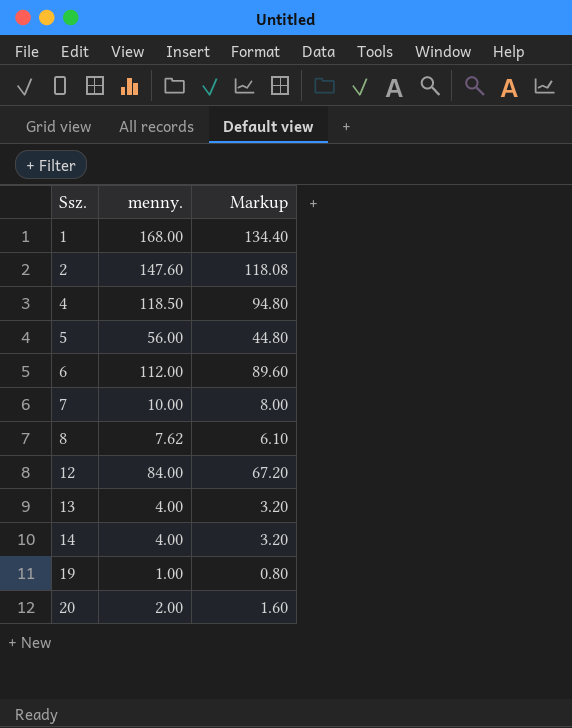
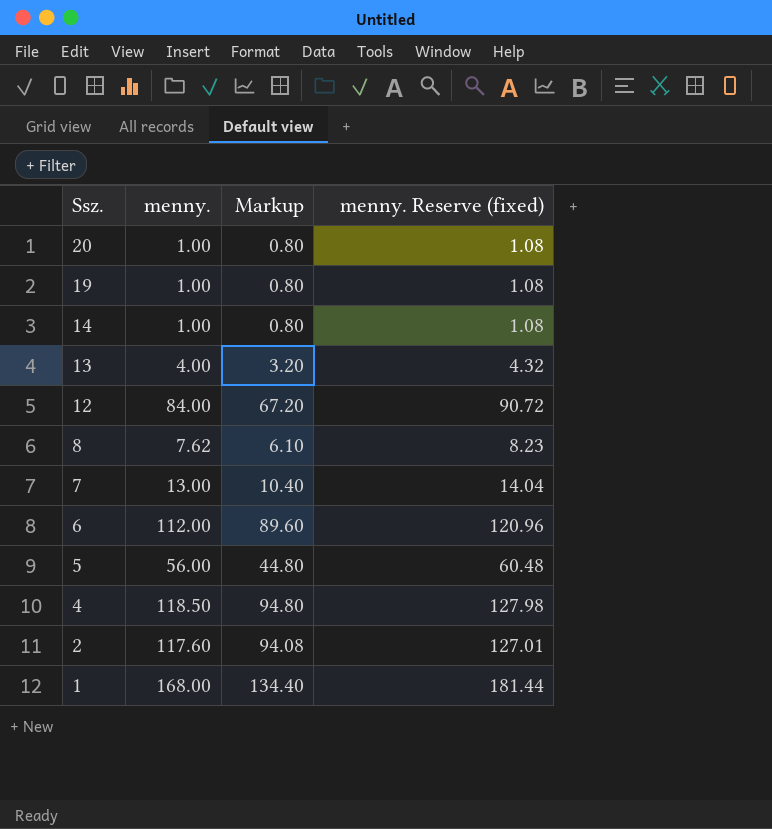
row order: Ssz. ascending -> Ssz. descending
column menny. Reserve (fixed) | formula: none -> [menny.] * 1.08
20 | menny.: 2.00 -> 1.00
20 | Markup: 1.60 -> 0.80
14 | menny.: 4.00 -> 1.00
14 | Markup: 3.20 -> 0.80
7 | menny.: 10.00 -> 13.00
7 | Markup: 8.00 -> 10.40
2 | menny.: 147.60 -> 117.60
2 | Markup: 118.08 -> 94.08

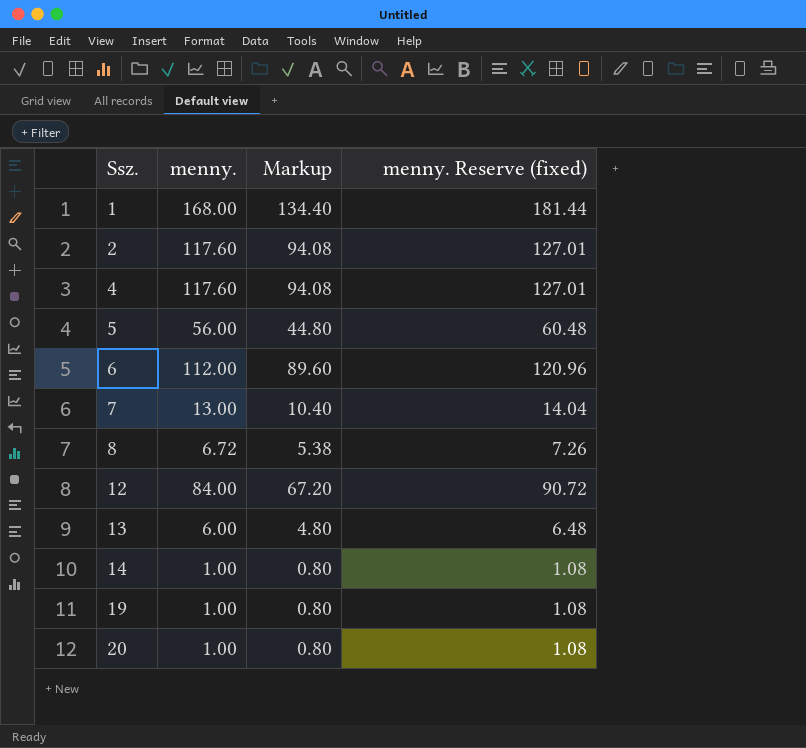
row order: Ssz. descending -> Ssz. ascending
4 | menny.: 118.50 -> 117.60
4 | Markup: 94.80 -> 94.08
4 | menny. Reserve (fixed): 127.98 -> 127.01
8 | menny.: 7.62 -> 6.72
8 | Markup: 6.10 -> 5.38
8 | menny. Reserve (fixed): 8.23 -> 7.26
13 | menny.: 4.00 -> 6.00
13 | Markup: 3.20 -> 4.80
13 | menny. Reserve (fixed): 4.32 -> 6.48

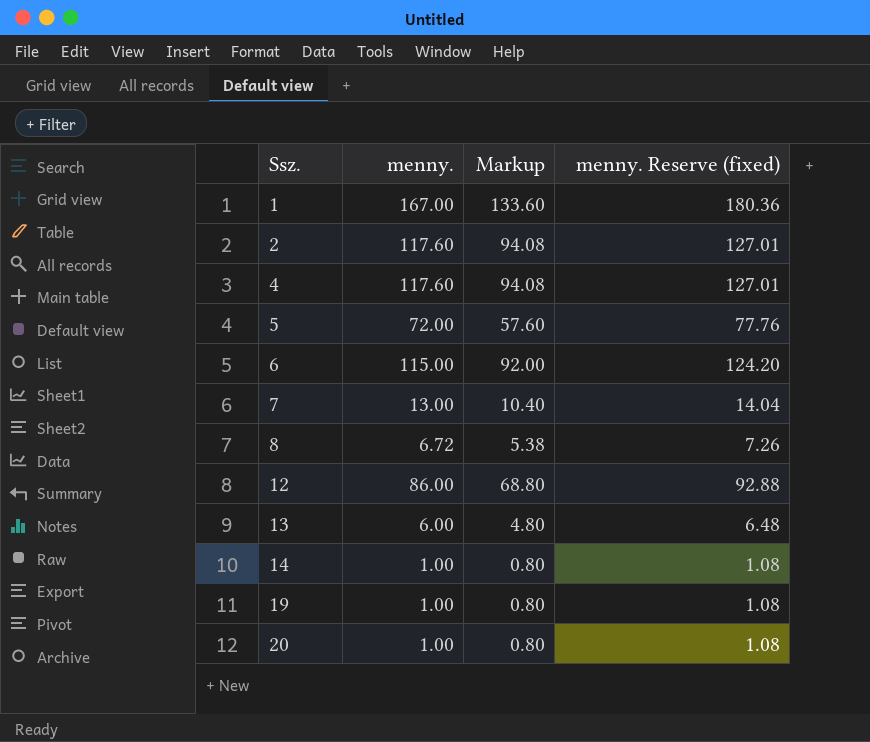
1 | menny.: 168.00 -> 167.00
1 | Markup: 134.40 -> 133.60
1 | menny. Reserve (fixed): 181.44 -> 180.36
5 | menny.: 56.00 -> 72.00
5 | Markup: 44.80 -> 57.60
5 | menny. Reserve (fixed): 60.48 -> 77.76
6 | menny.: 112.00 -> 115.00
6 | Markup: 89.60 -> 92.00
6 | menny. Reserve (fixed): 120.96 -> 124.20
12 | menny.: 84.00 -> 86.00
12 | Markup: 67.20 -> 68.80
12 | menny. Reserve (fixed): 90.72 -> 92.88

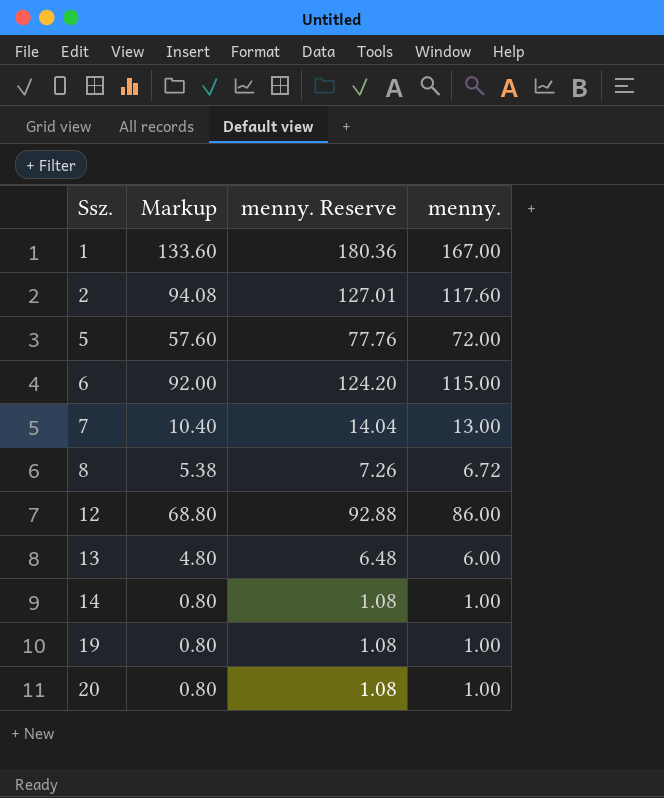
column name: menny. Reserve (fixed) -> menny. Reserve
column menny. | position: 2 -> 4
row 4: 117.60 | 94.08 | 127.01 -> none

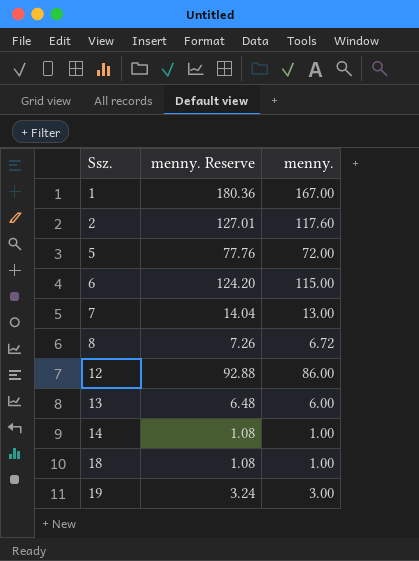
column Markup | formula: [menny.] * 0.8 -> none
row 20: 0.80 | 1.08 | 1.00 -> none
row 18: none -> 1.08 | 1.00
19 | menny. Reserve: 1.08 -> 3.24
19 | menny.: 1.00 -> 3.00

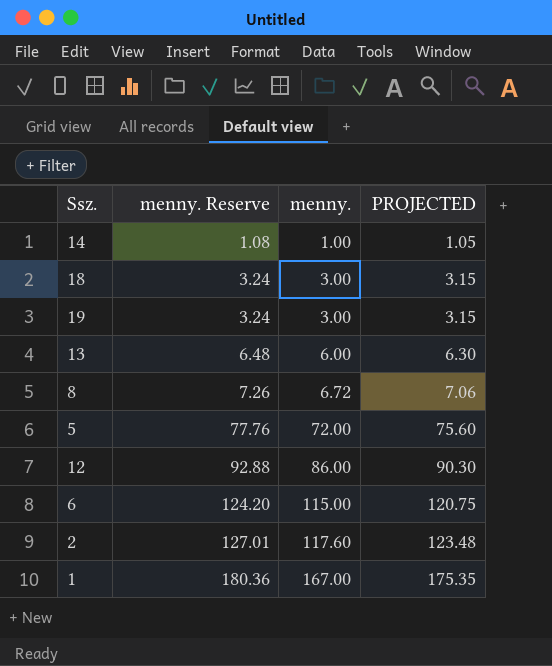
row order: Ssz. ascending -> menny. Reserve ascending
column PROJECTED | formula: none -> [menny.] * 1.05
row 7: 14.04 | 13.00 -> none
18 | menny. Reserve: 1.08 -> 3.24
18 | menny.: 1.00 -> 3.00

